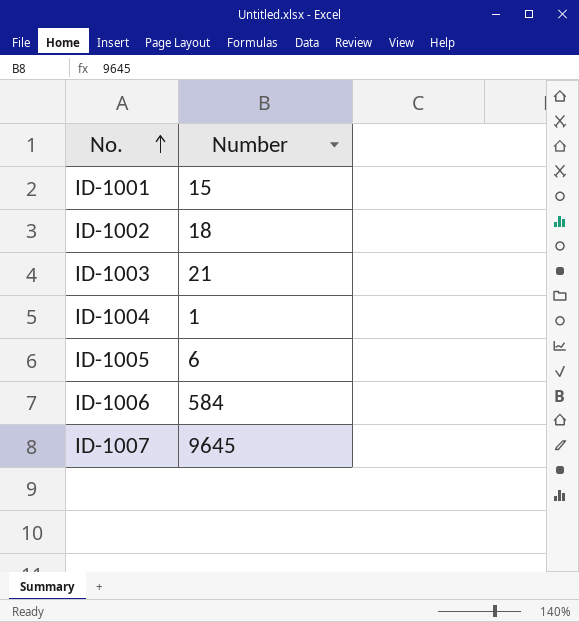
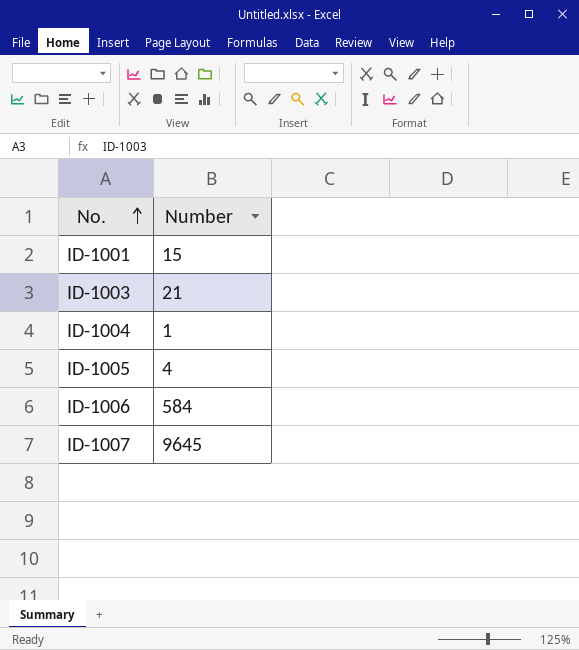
row ID-1002: 18 -> none
ID-1005 | Number: 6 -> 4

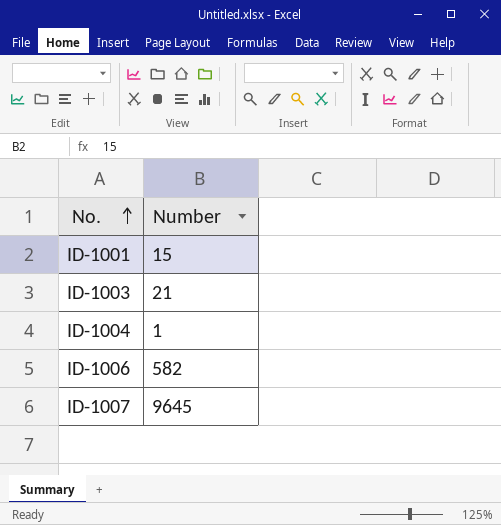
row ID-1005: 4 -> none
ID-1006 | Number: 584 -> 582

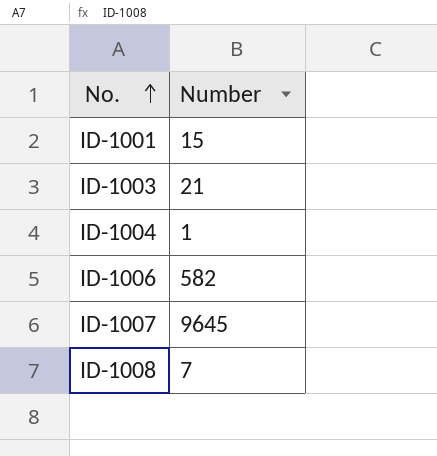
row ID-1008: none -> 7

